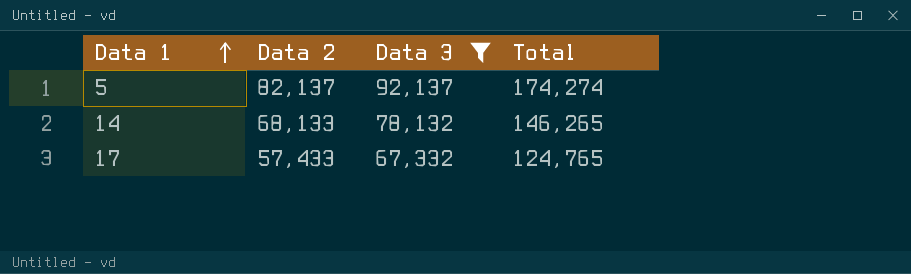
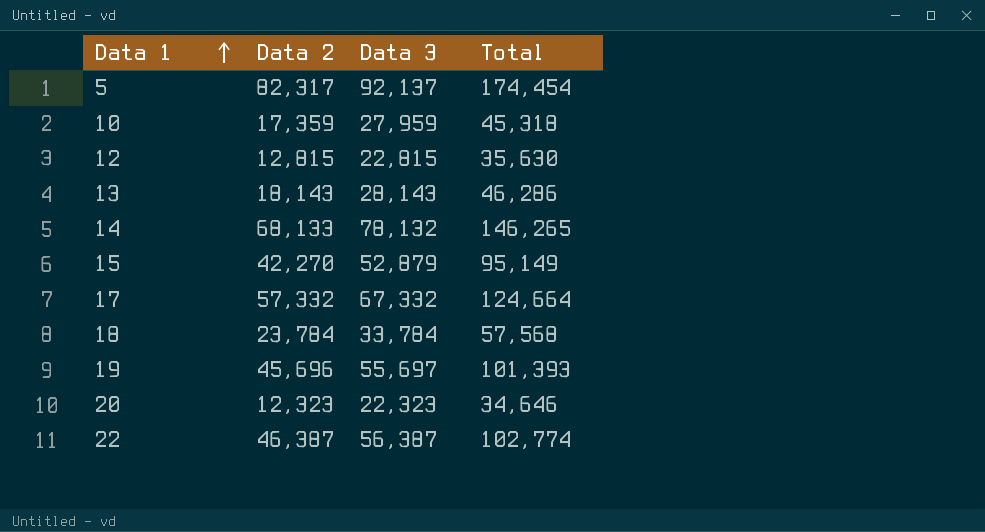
filter: Data 3 >= 67,332 -> none
5 | Data 2: 82,137 -> 82,317
5 | Total: 174,274 -> 174,454
17 | Data 2: 57,433 -> 57,332
17 | Total: 124,765 -> 124,664

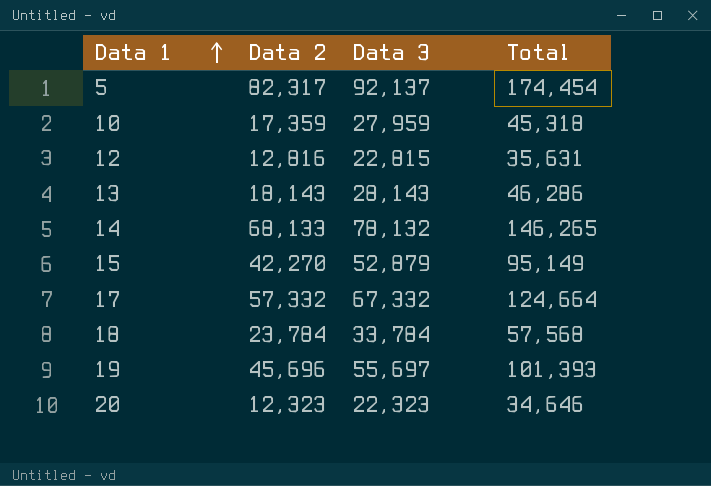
row 22: 46,387 | 56,387 | 102,774 -> none
12 | Data 2: 12,815 -> 12,816
12 | Total: 35,630 -> 35,631

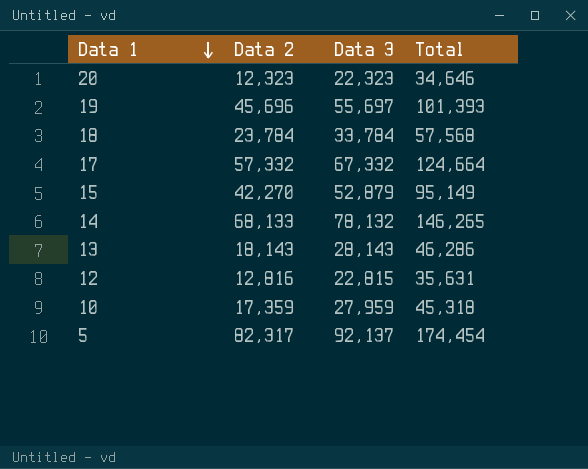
row order: Data 1 ascending -> Data 1 descending

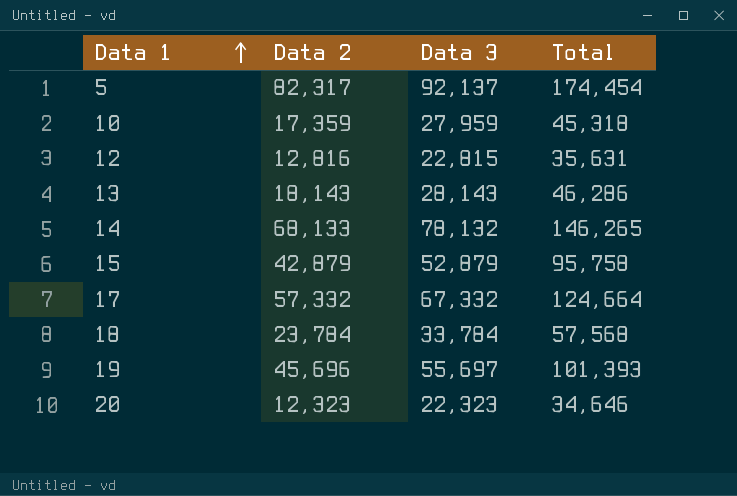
row order: Data 1 descending -> Data 1 ascending
15 | Data 2: 42,270 -> 42,879
15 | Total: 95,149 -> 95,758

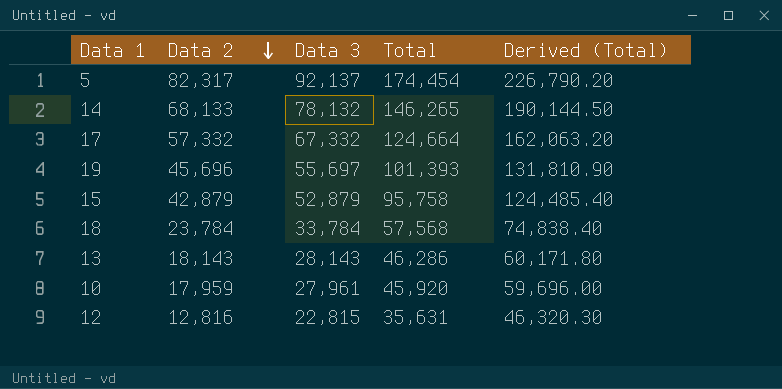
row order: Data 1 ascending -> Data 2 descending
column Derived (Total) | formula: none -> [Total] * 1.3
row 20: 12,323 | 22,323 | 34,646 -> none
10 | Data 2: 17,359 -> 17,959
10 | Data 3: 27,959 -> 27,961
10 | Total: 45,318 -> 45,920

